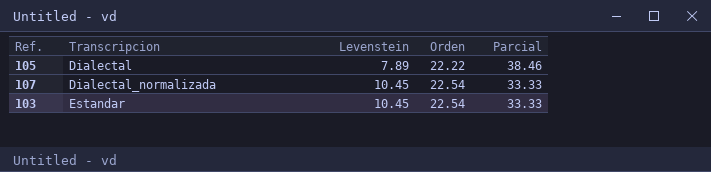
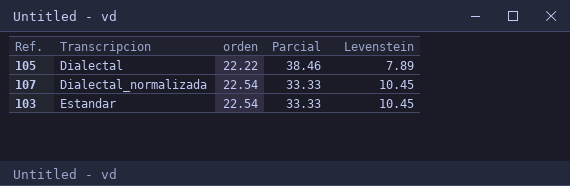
column name: Orden -> orden
column Levenstein | position: 3 -> 5

